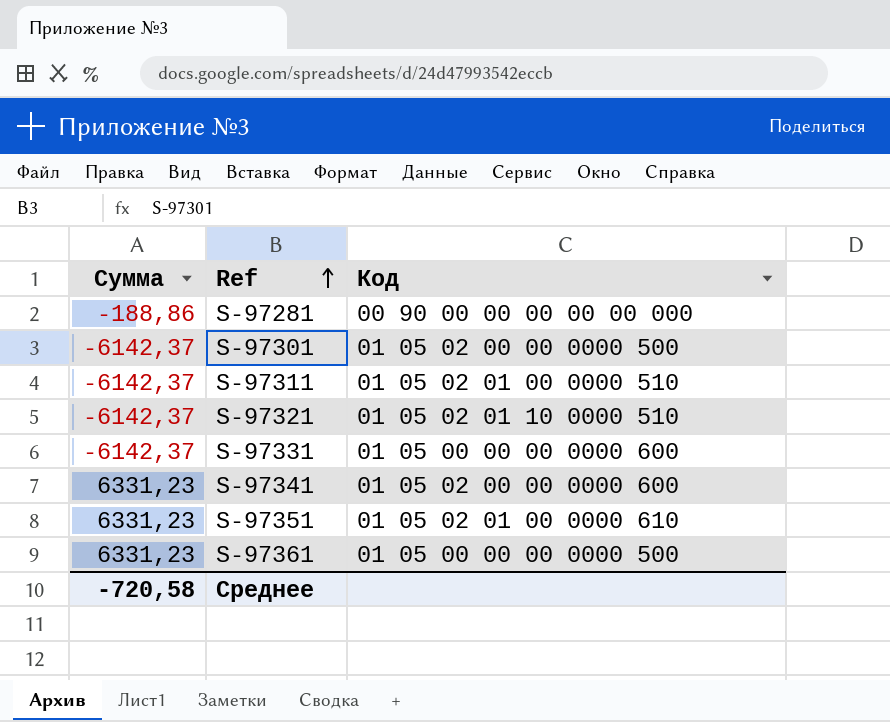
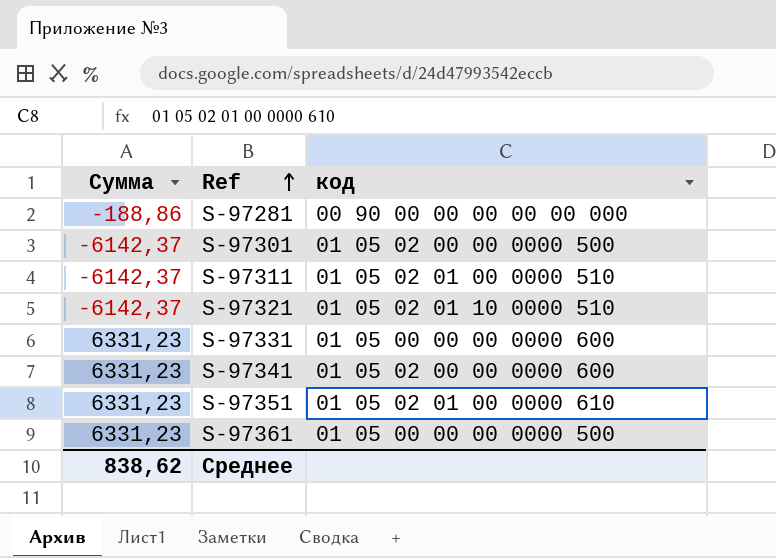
column name: Код -> код
S-97331 | Сумма: -6142,37 -> 6331,23
Среднее | Сумма: -720,58 -> 838,62

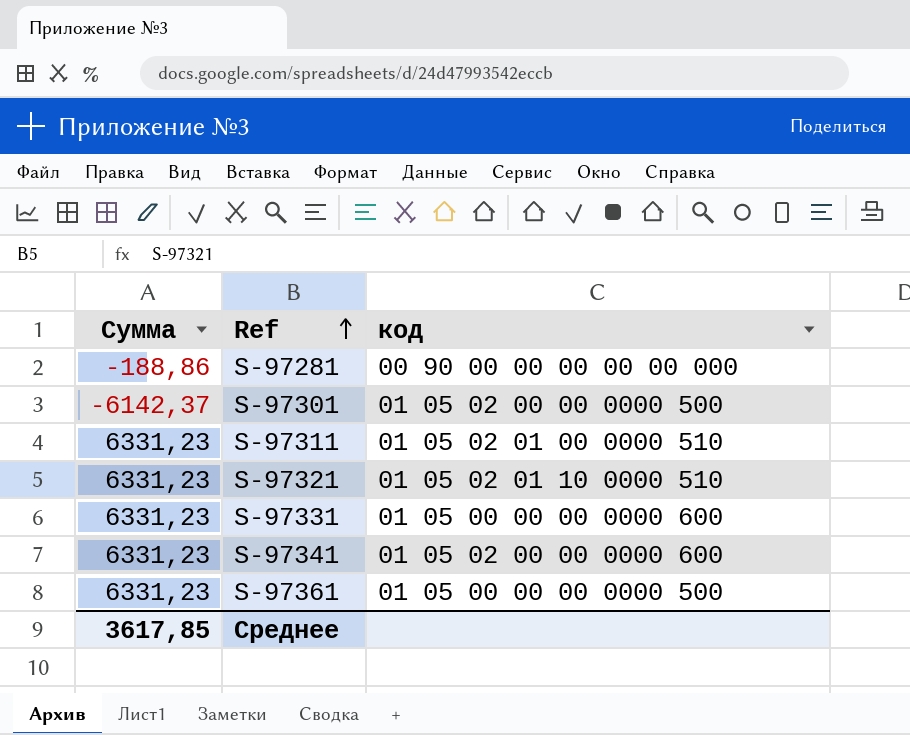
row S-97351: 6331,23 | 01 05 02 01 00 0000 610 -> none
S-97311 | Сумма: -6142,37 -> 6331,23
S-97321 | Сумма: -6142,37 -> 6331,23
Среднее | Сумма: 838,62 -> 3617,85

